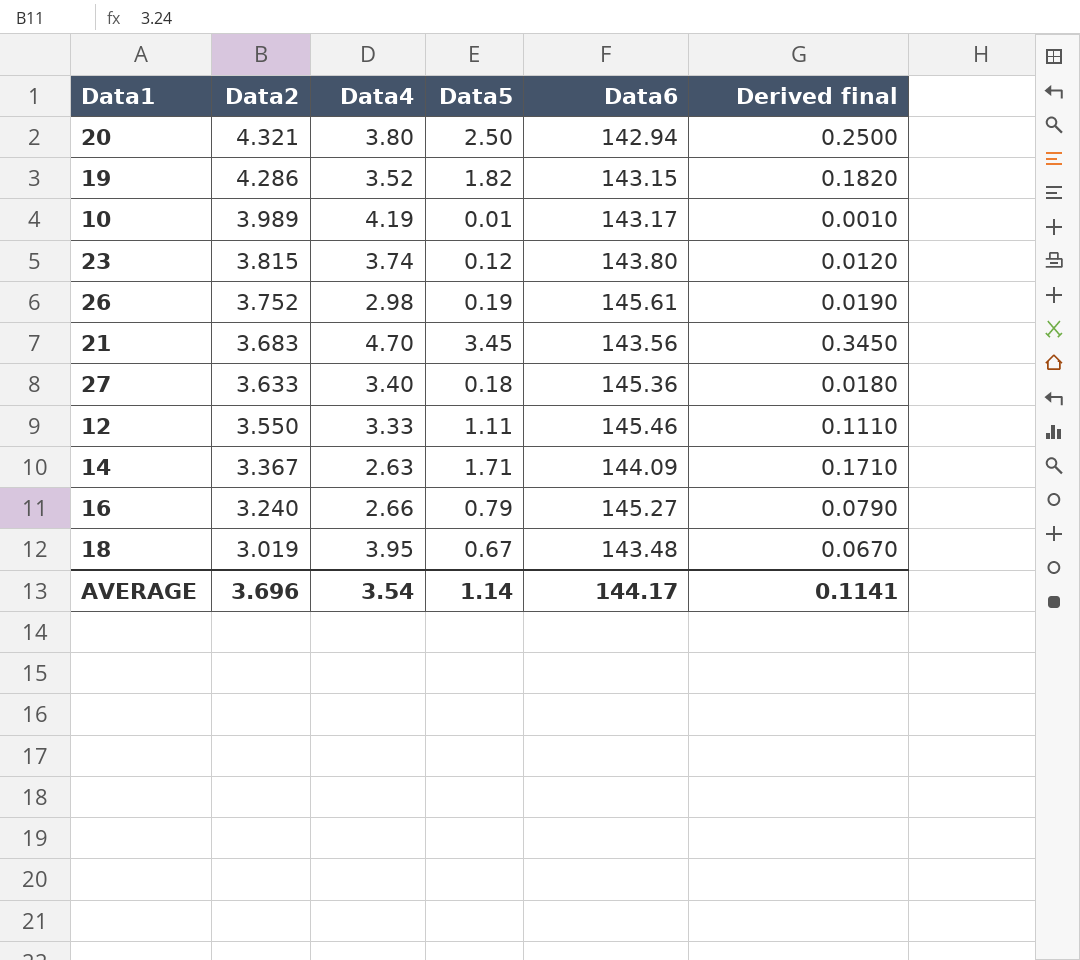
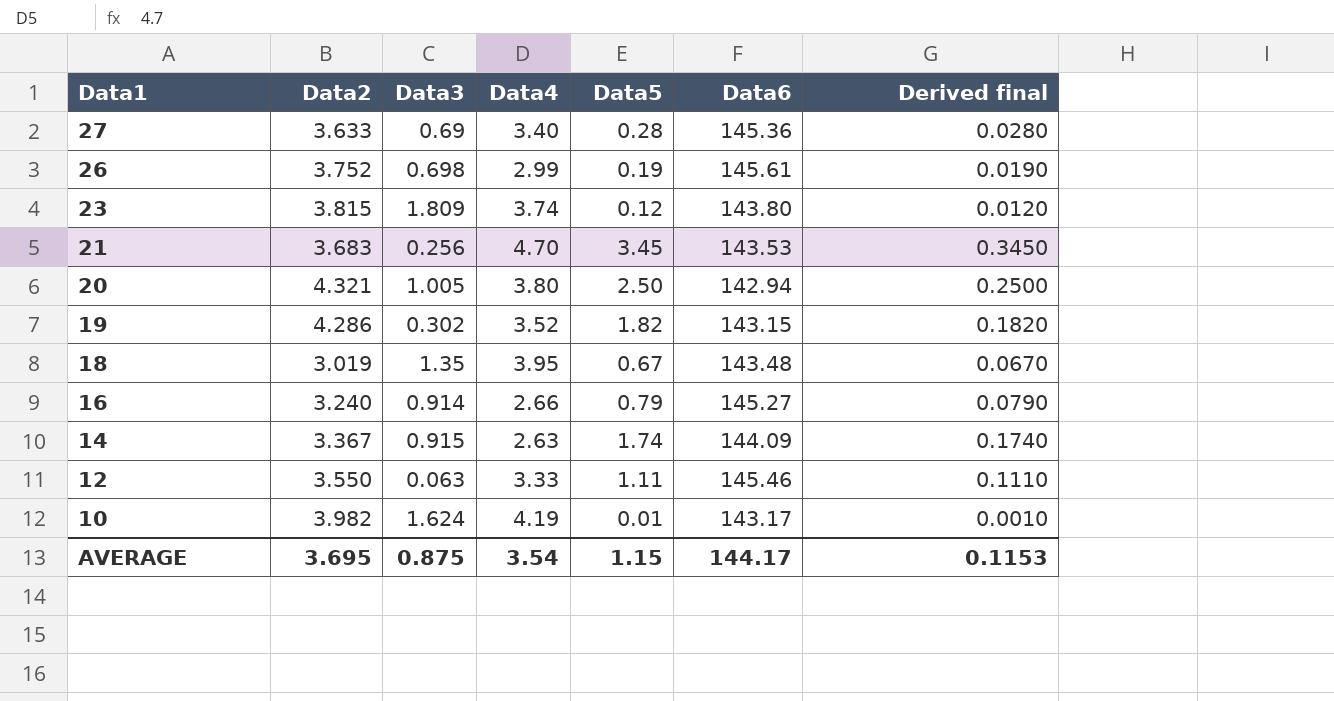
row order: Data2 descending -> Data1 descending
column Data3 | position: none -> 3
27 | Data5: 0.18 -> 0.28
27 | Derived final: 0.0180 -> 0.0280
26 | Data4: 2.98 -> 2.99
21 | Data6: 143.56 -> 143.53
14 | Data5: 1.71 -> 1.74
14 | Derived final: 0.1710 -> 0.1740
10 | Data2: 3.989 -> 3.982
AVERAGE | Data2: 3.696 -> 3.695
AVERAGE | Data5: 1.14 -> 1.15
AVERAGE | Derived final: 0.1141 -> 0.1153

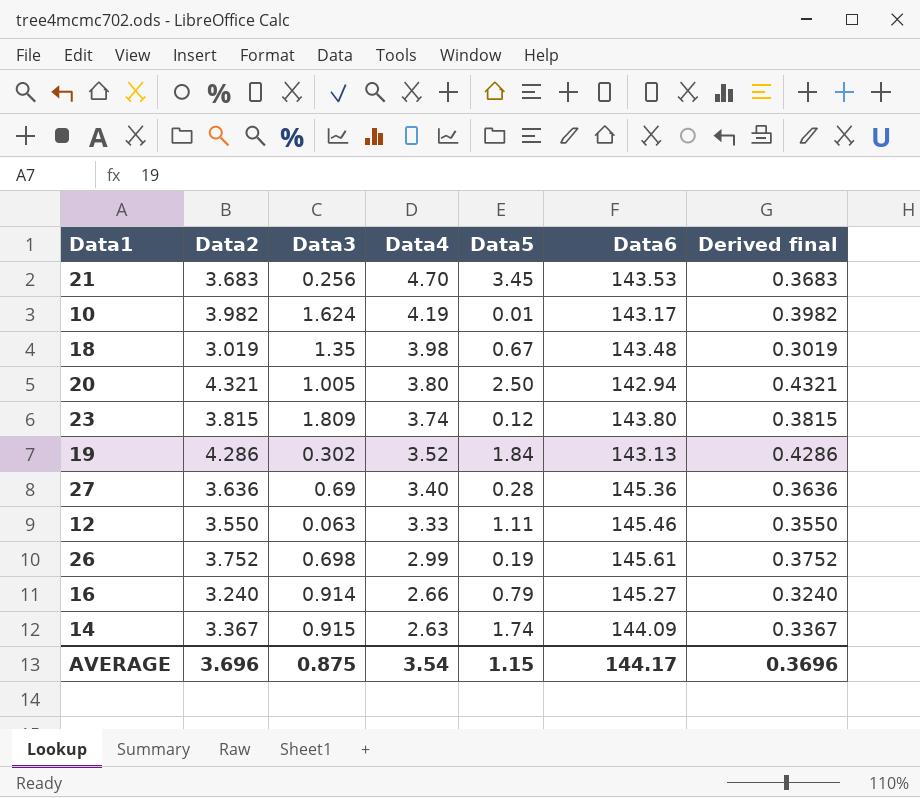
row order: Data1 descending -> Data4 descending
column Derived final | formula: [Data5] * 0.1 -> [Data2] * 0.1
18 | Data4: 3.95 -> 3.98
19 | Data5: 1.82 -> 1.84
19 | Data6: 143.15 -> 143.13
27 | Data2: 3.633 -> 3.636
AVERAGE | Data2: 3.695 -> 3.696
AVERAGE | Derived final: 0.1153 -> 0.3696

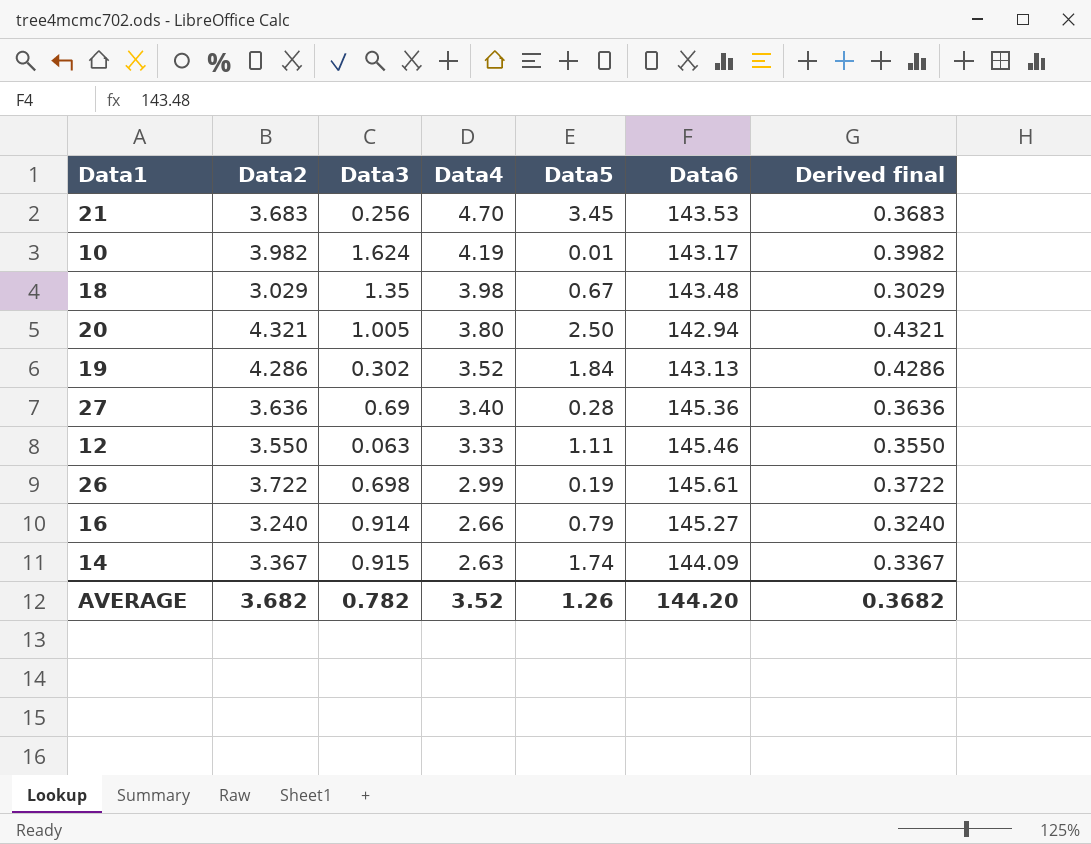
row 23: 3.815 | 1.809 | 3.74 | 0.12 | 143.80 | 0.3815 -> none
18 | Data2: 3.019 -> 3.029
18 | Derived final: 0.3019 -> 0.3029
26 | Data2: 3.752 -> 3.722
26 | Derived final: 0.3752 -> 0.3722
AVERAGE | Data2: 3.696 -> 3.682
AVERAGE | Data3: 0.875 -> 0.782
AVERAGE | Data4: 3.54 -> 3.52
AVERAGE | Data5: 1.15 -> 1.26
AVERAGE | Data6: 144.17 -> 144.20
AVERAGE | Derived final: 0.3696 -> 0.3682

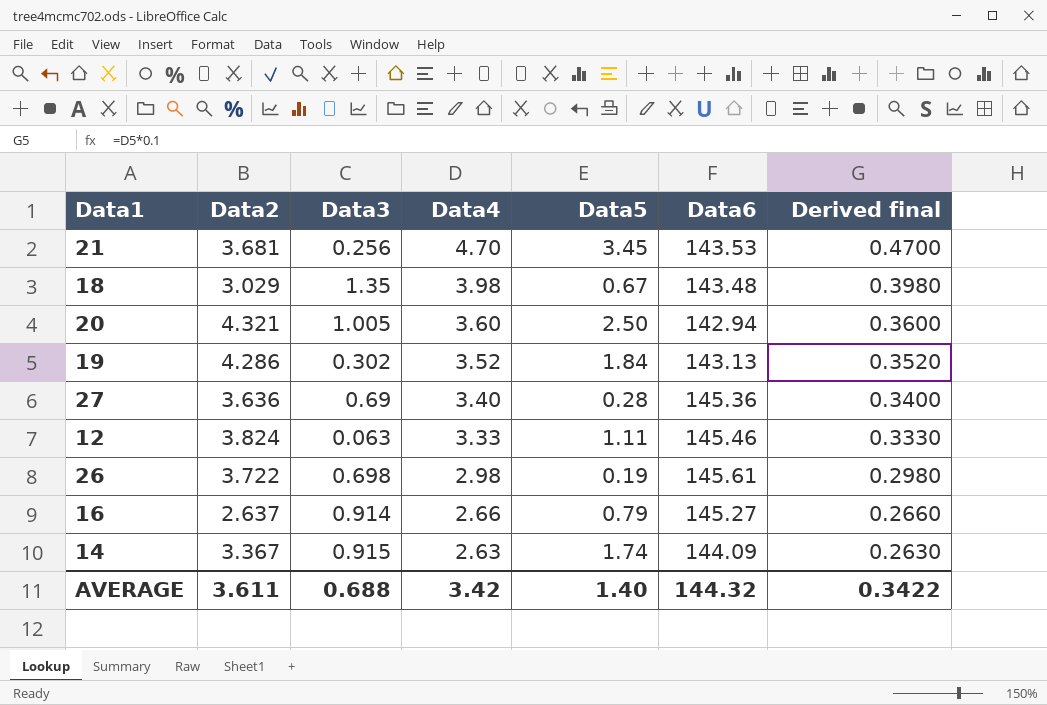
column Derived final | formula: [Data2] * 0.1 -> [Data4] * 0.1
row 10: 3.982 | 1.624 | 4.19 | 0.01 | 143.17 | 0.3982 -> none
21 | Data2: 3.683 -> 3.681
20 | Data4: 3.80 -> 3.60
12 | Data2: 3.550 -> 3.824
26 | Data4: 2.99 -> 2.98
16 | Data2: 3.240 -> 2.637
AVERAGE | Data2: 3.682 -> 3.611
AVERAGE | Data3: 0.782 -> 0.688
AVERAGE | Data4: 3.52 -> 3.42
AVERAGE | Data5: 1.26 -> 1.40
AVERAGE | Data6: 144.20 -> 144.32
AVERAGE | Derived final: 0.3682 -> 0.3422

